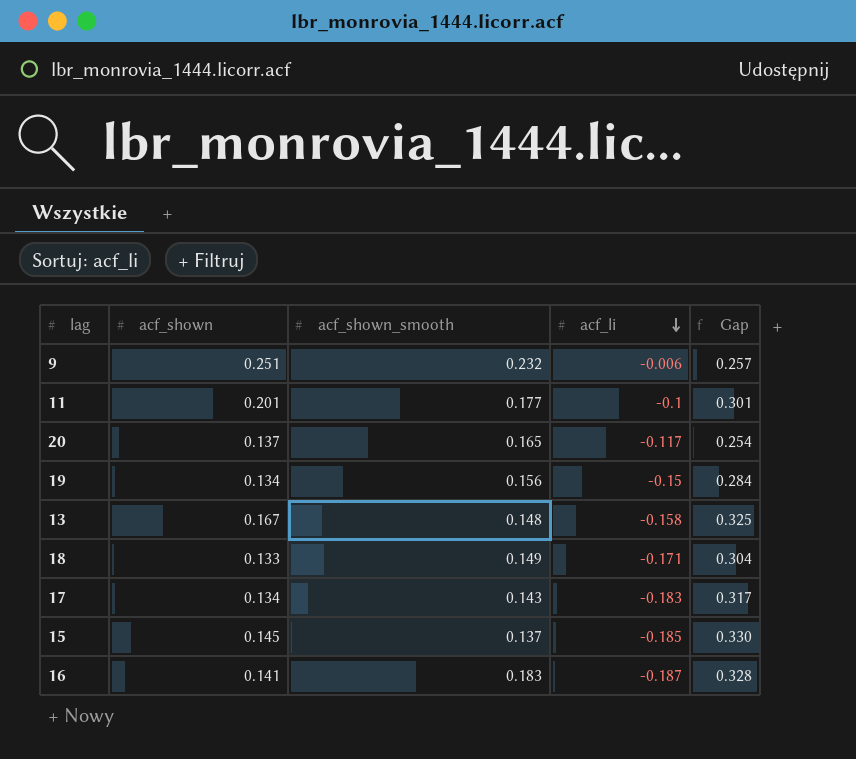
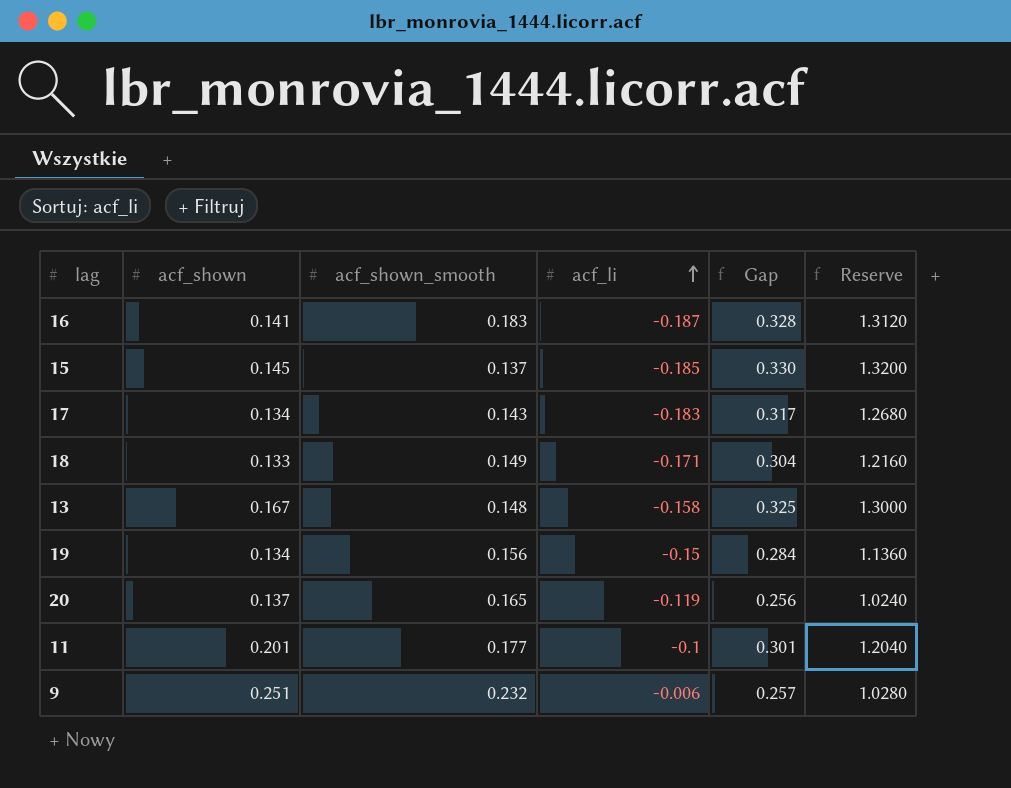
row order: acf_li descending -> acf_li ascending
column Reserve | formula: none -> [Gap] * 4
20 | acf_li: -0.117 -> -0.119
20 | Gap: 0.254 -> 0.256

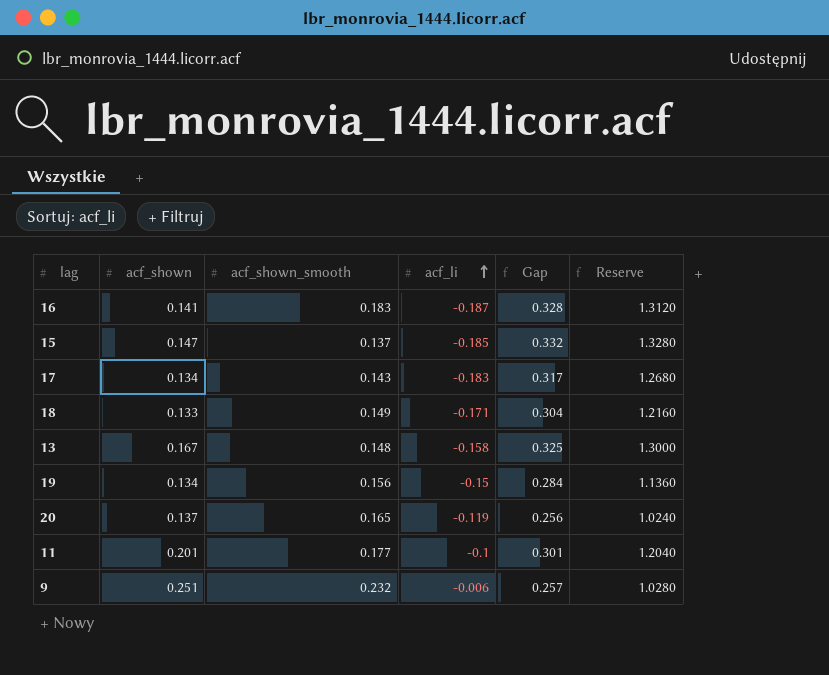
15 | acf_shown: 0.145 -> 0.147
15 | Gap: 0.330 -> 0.332
15 | Reserve: 1.3200 -> 1.3280

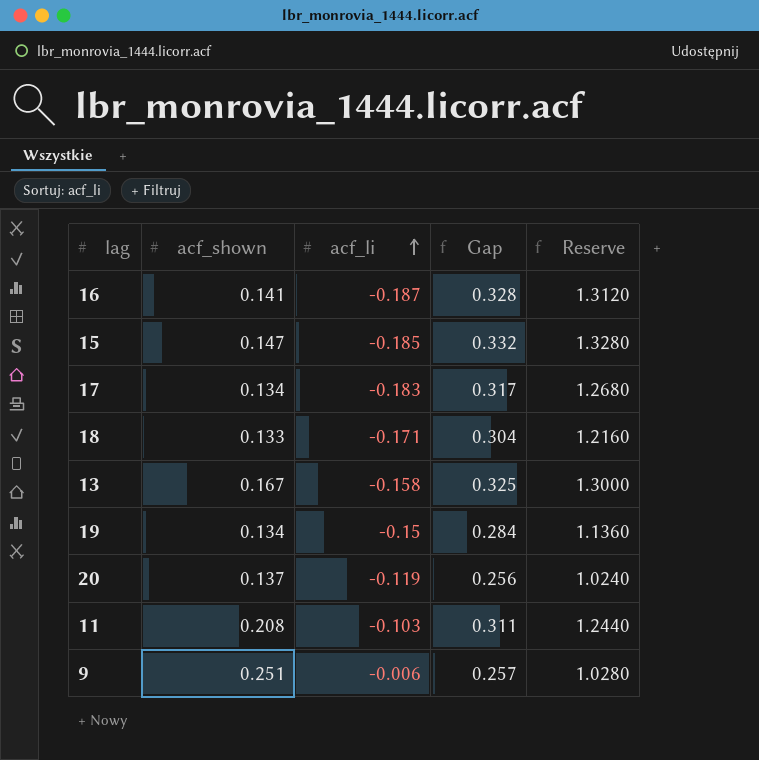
column acf_shown_smooth | position: 3 -> none
11 | acf_shown: 0.201 -> 0.208
11 | acf_li: -0.1 -> -0.103
11 | Gap: 0.301 -> 0.311
11 | Reserve: 1.2040 -> 1.2440

